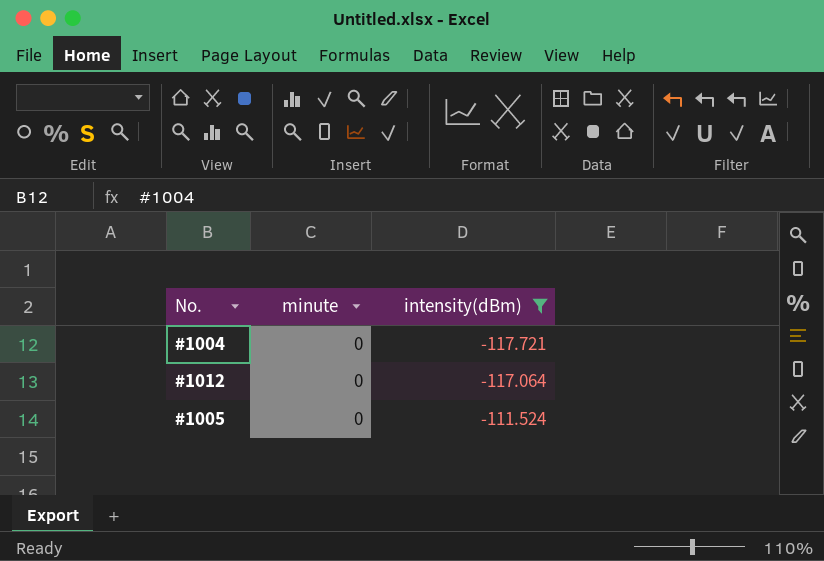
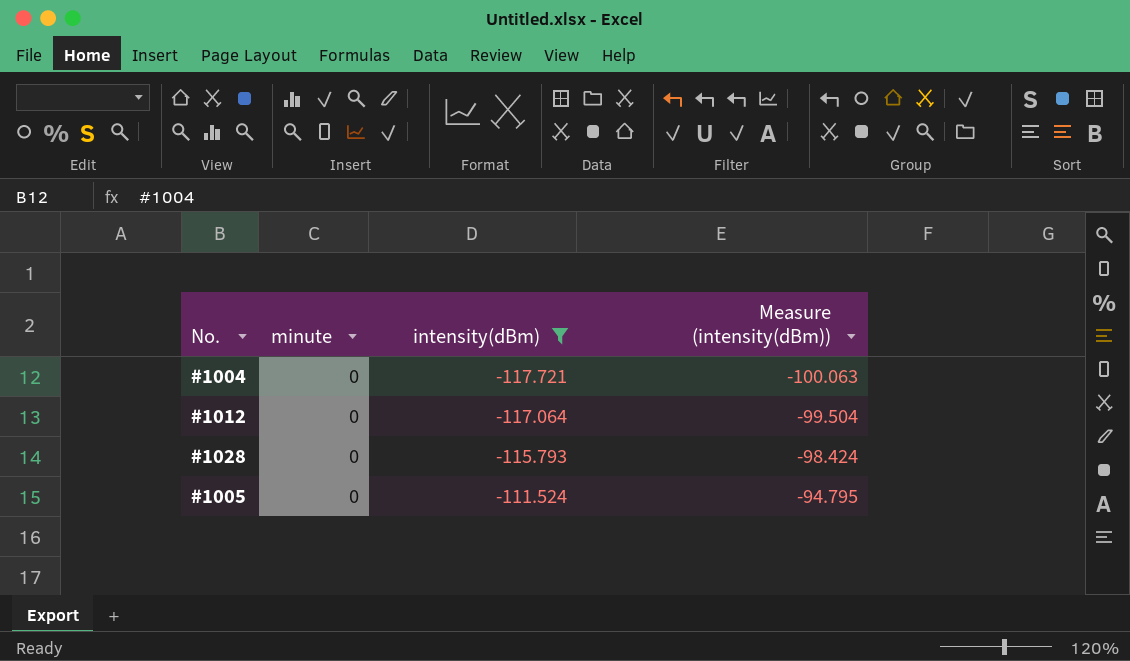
column Measure (intensity(dBm)) | formula: none -> [intensity(dBm)] * 0.85
row #1028: none -> 0 | -115.793 | -98.424

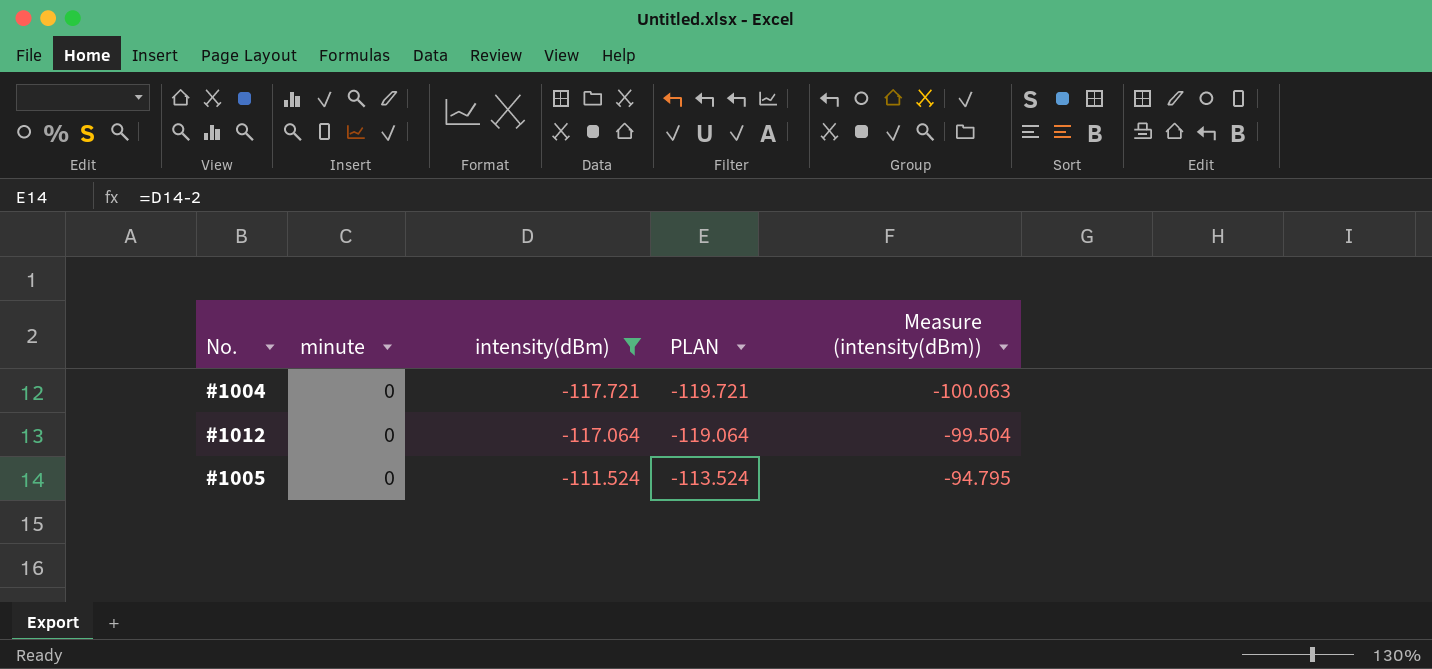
column PLAN | formula: none -> [intensity(dBm)] - 2
row #1028: 0 | -115.793 | -98.424 -> none

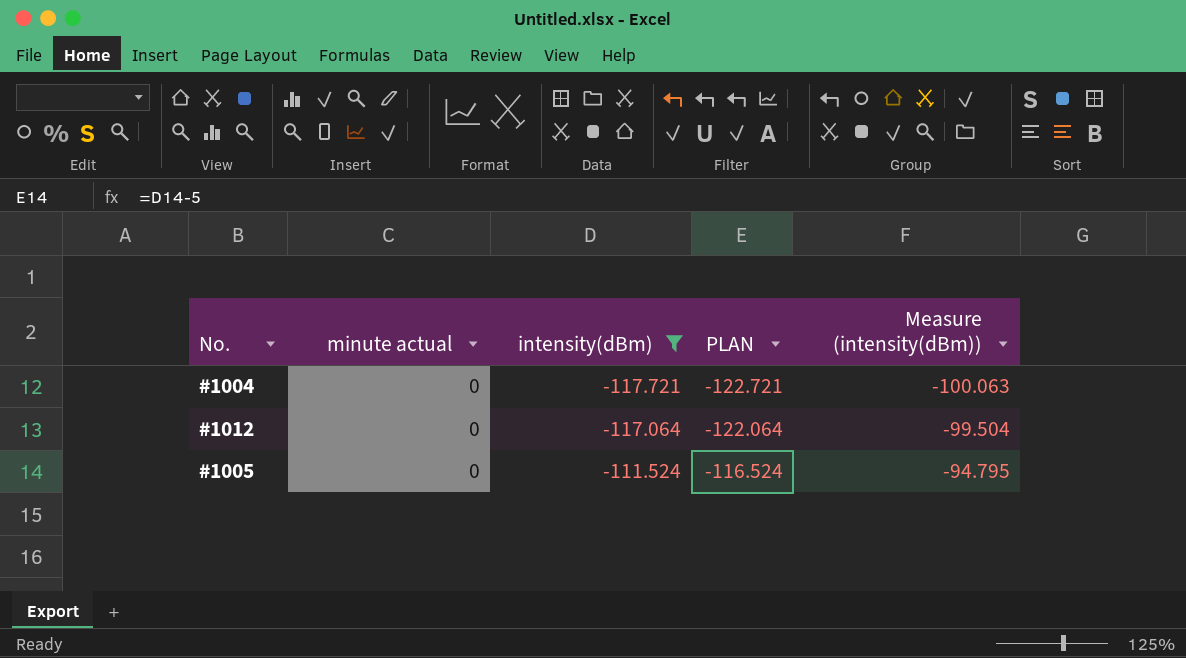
column name: minute -> minute actual
column PLAN | formula: [intensity(dBm)] - 2 -> [intensity(dBm)] - 5

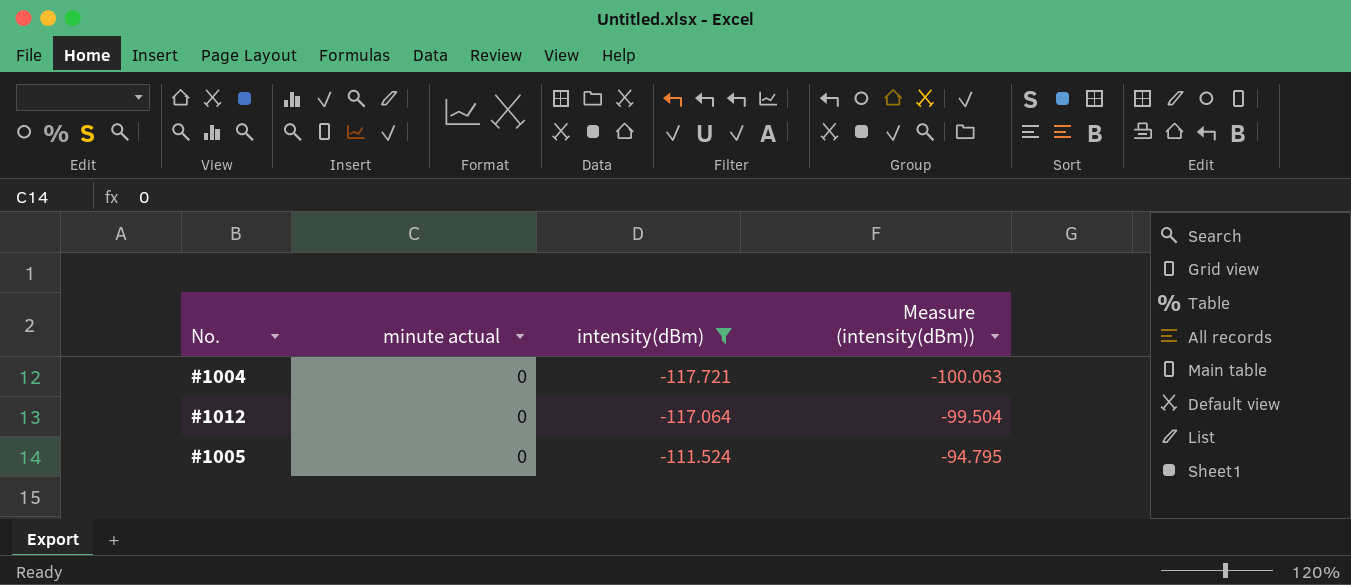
column PLAN | formula: [intensity(dBm)] - 5 -> none

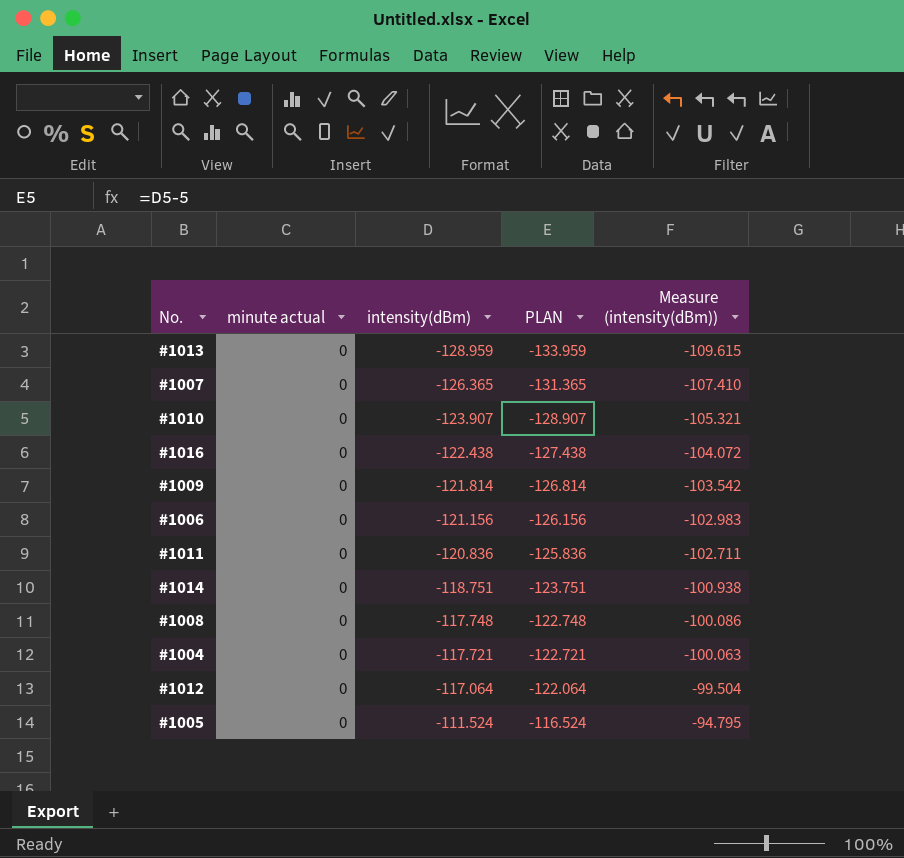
filter: intensity(dBm) >= -117.721 -> none
column PLAN | formula: none -> [intensity(dBm)] - 5

